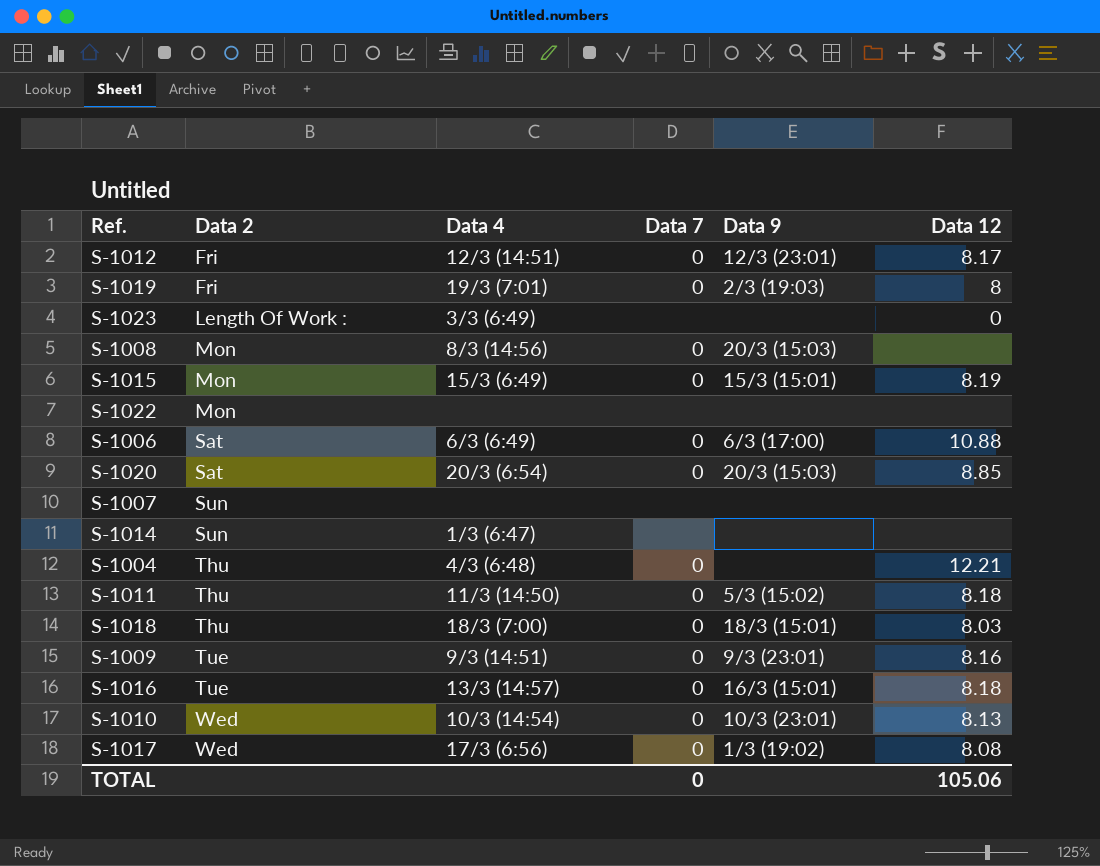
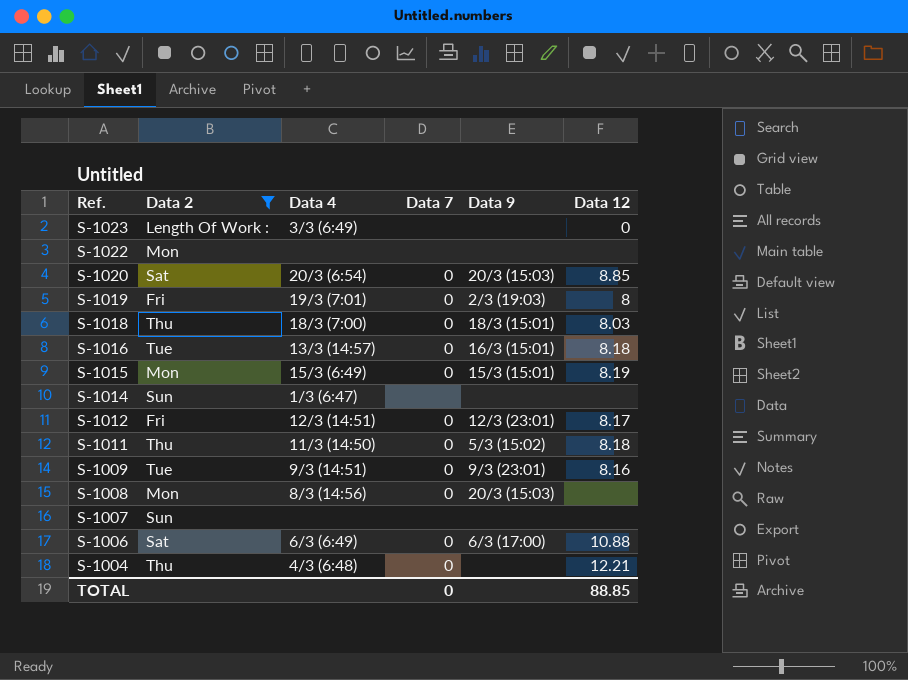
filter: none -> Data 2 != Wed
row order: Data 2 ascending -> Ref. descending
TOTAL | Data 12: 105.06 -> 88.85

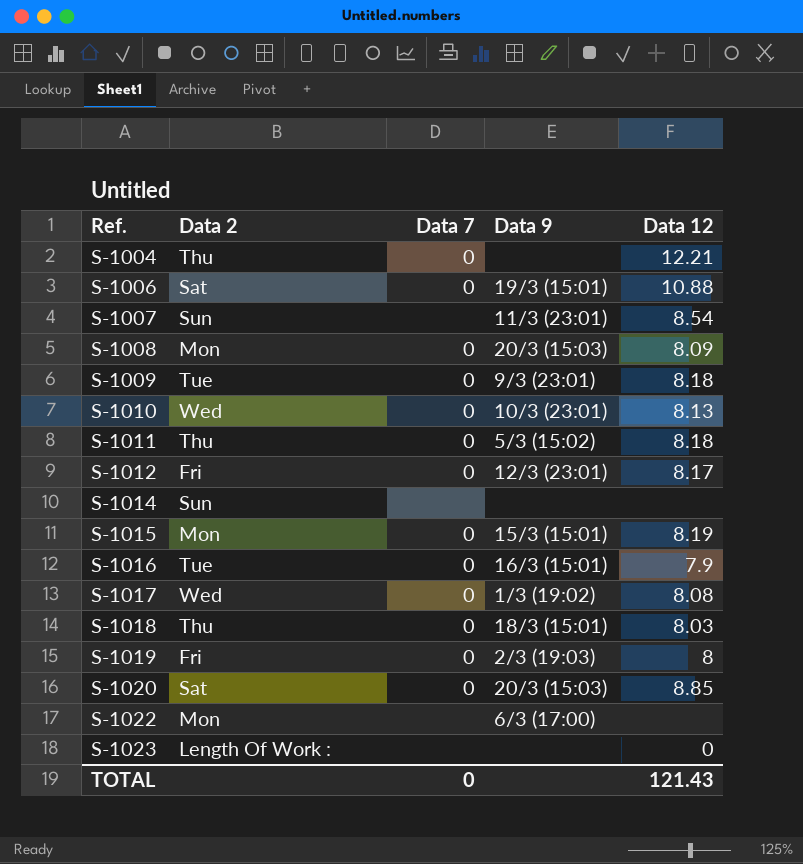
filter: Data 2 != Wed -> none
row order: Ref. descending -> Ref. ascending
column Data 4 | position: 3 -> none
S-1006 | Data 9: 6/3 (17:00) -> 19/3 (15:01)
S-1007 | Data 9: none -> 11/3 (23:01)
S-1007 | Data 12: none -> 8.54
S-1008 | Data 12: none -> 8.09
S-1009 | Data 12: 8.16 -> 8.18
S-1016 | Data 12: 8.18 -> 7.9
S-1022 | Data 9: none -> 6/3 (17:00)
TOTAL | Data 12: 88.85 -> 121.43

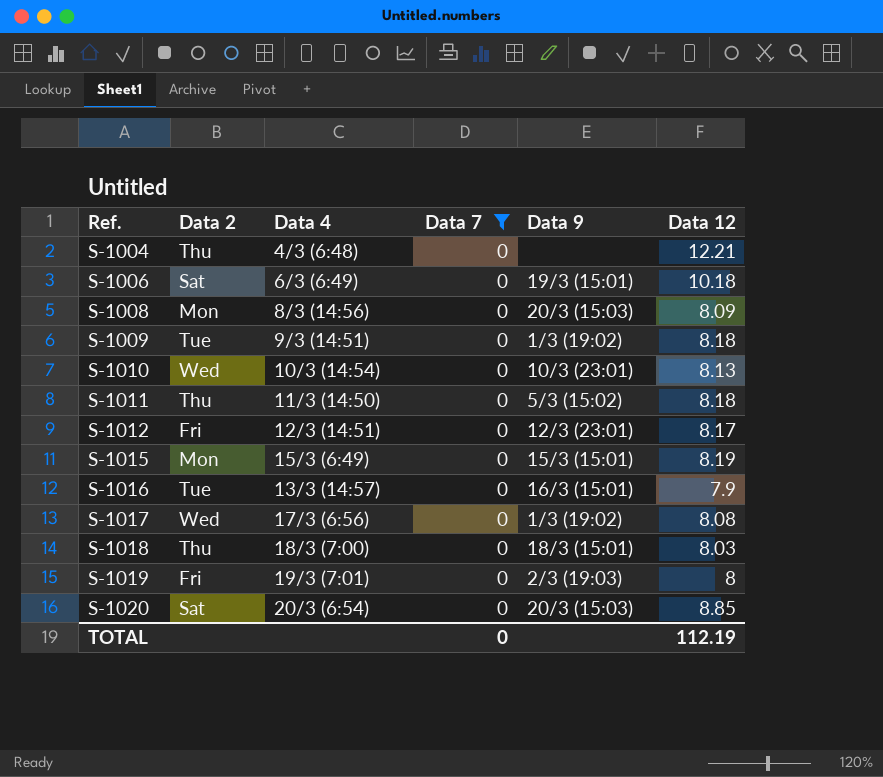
filter: none -> Data 7 = 0
column Data 4 | position: none -> 3
S-1006 | Data 12: 10.88 -> 10.18
S-1009 | Data 9: 9/3 (23:01) -> 1/3 (19:02)
TOTAL | Data 12: 121.43 -> 112.19

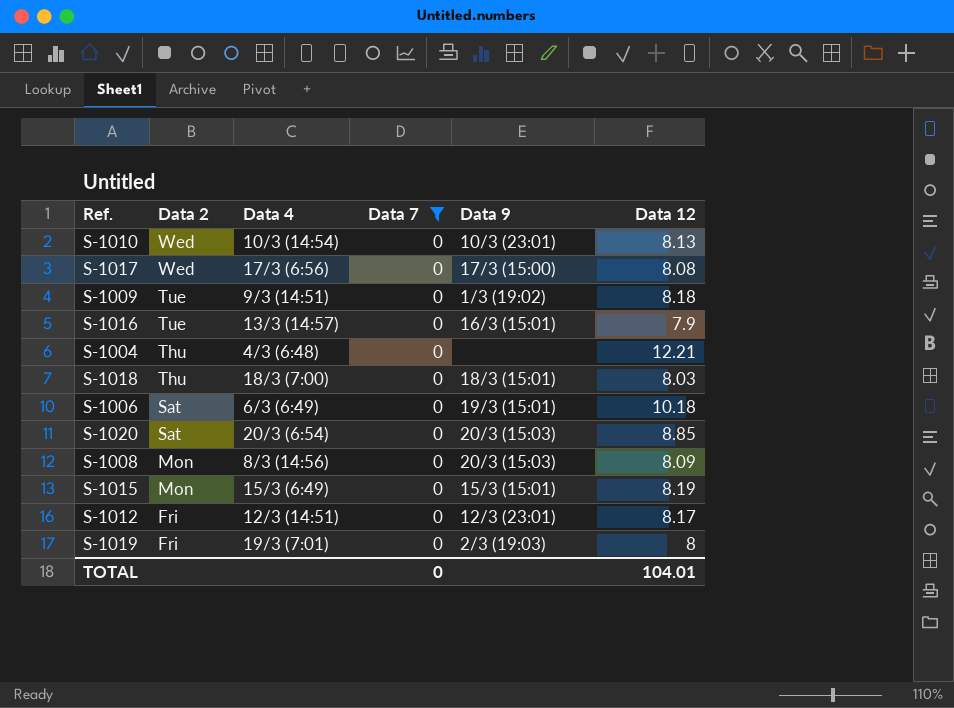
row order: Ref. ascending -> Data 2 descending
row S-1011: Thu | 11/3 (14:50) | 0 | 5/3 (15:02) | 8.18 -> none
S-1017 | Data 9: 1/3 (19:02) -> 17/3 (15:00)
TOTAL | Data 12: 112.19 -> 104.01

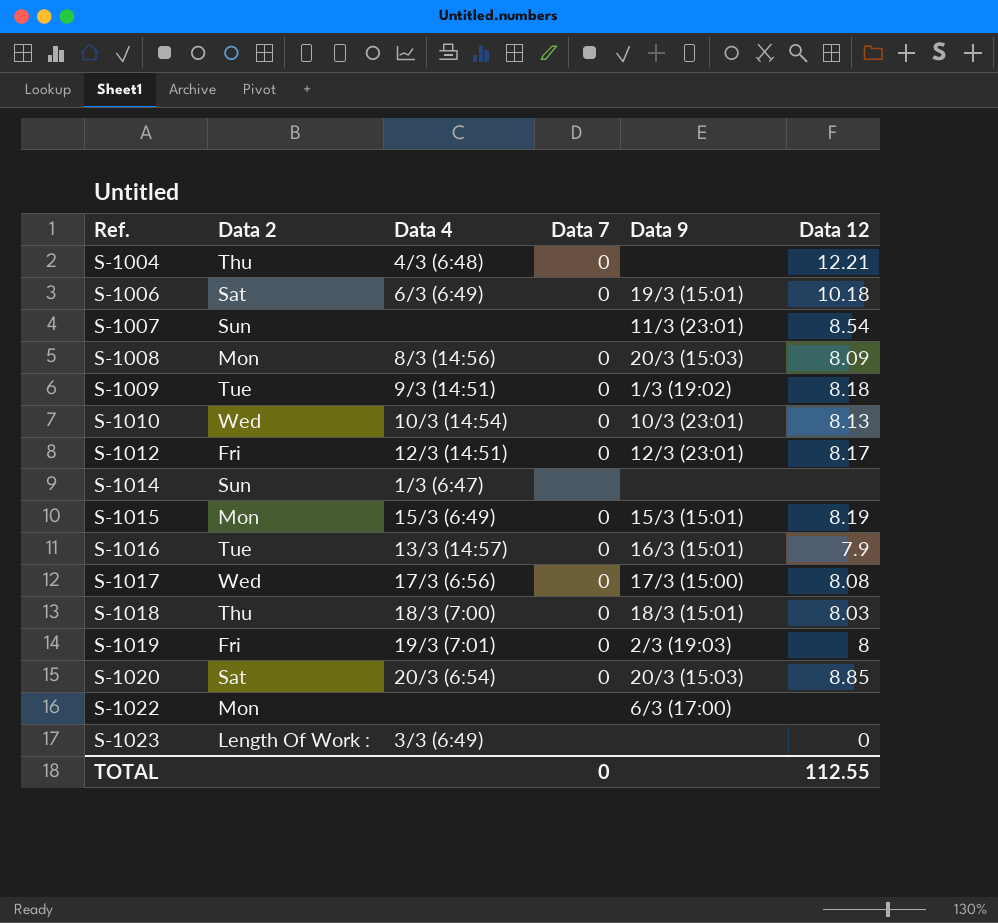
filter: Data 7 = 0 -> none
row order: Data 2 descending -> Ref. ascending
TOTAL | Data 12: 104.01 -> 112.55

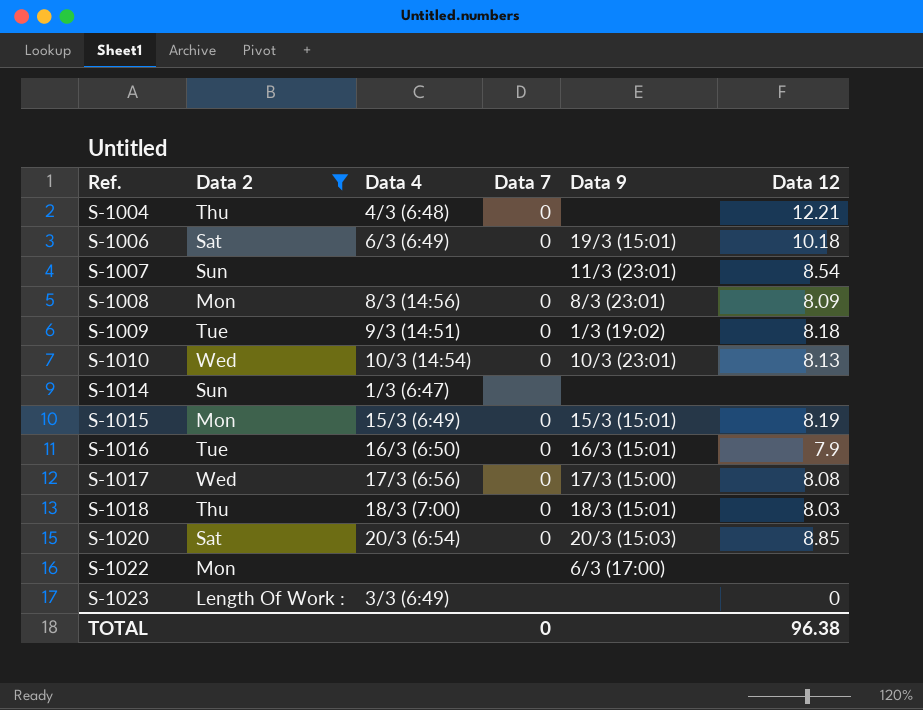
filter: none -> Data 2 != Fri
S-1008 | Data 9: 20/3 (15:03) -> 8/3 (23:01)
S-1016 | Data 4: 13/3 (14:57) -> 16/3 (6:50)
TOTAL | Data 12: 112.55 -> 96.38

